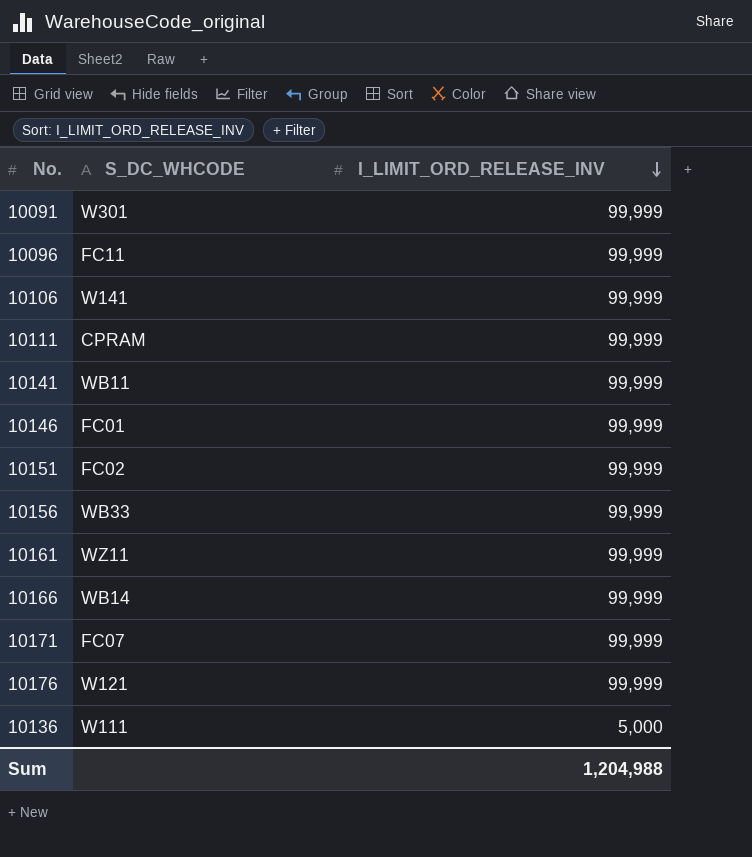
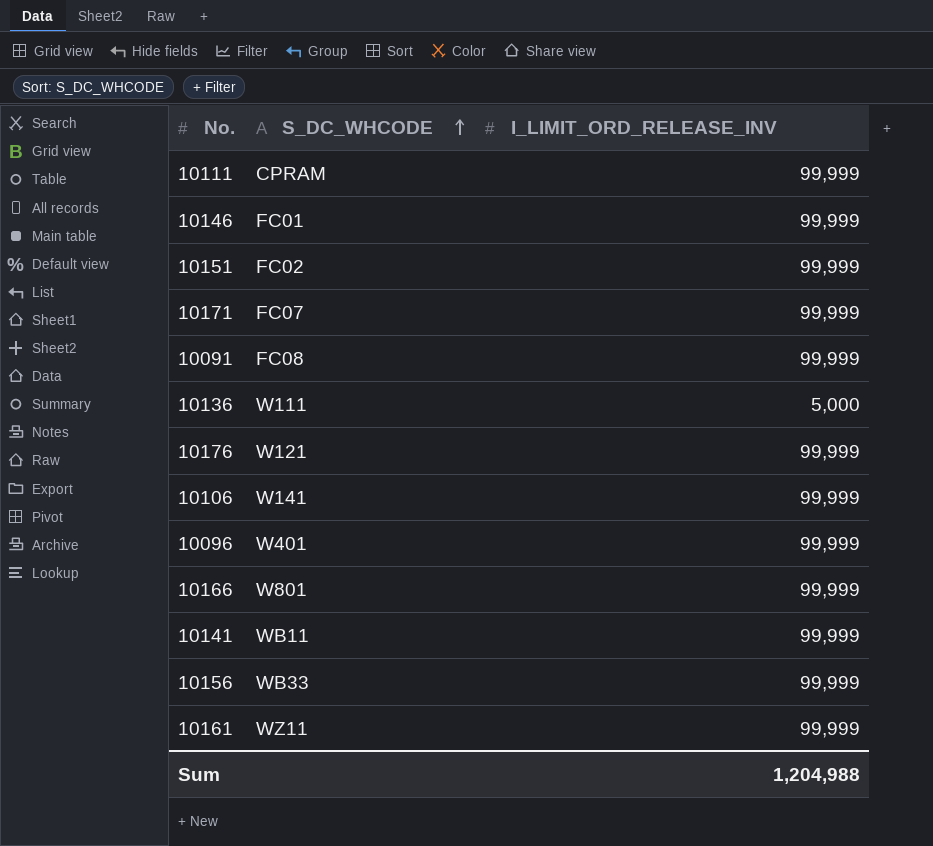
row order: I_LIMIT_ORD_RELEASE_INV descending -> S_DC_WHCODE ascending
10091 | S_DC_WHCODE: W301 -> FC08
10096 | S_DC_WHCODE: FC11 -> W401
10166 | S_DC_WHCODE: WB14 -> W801

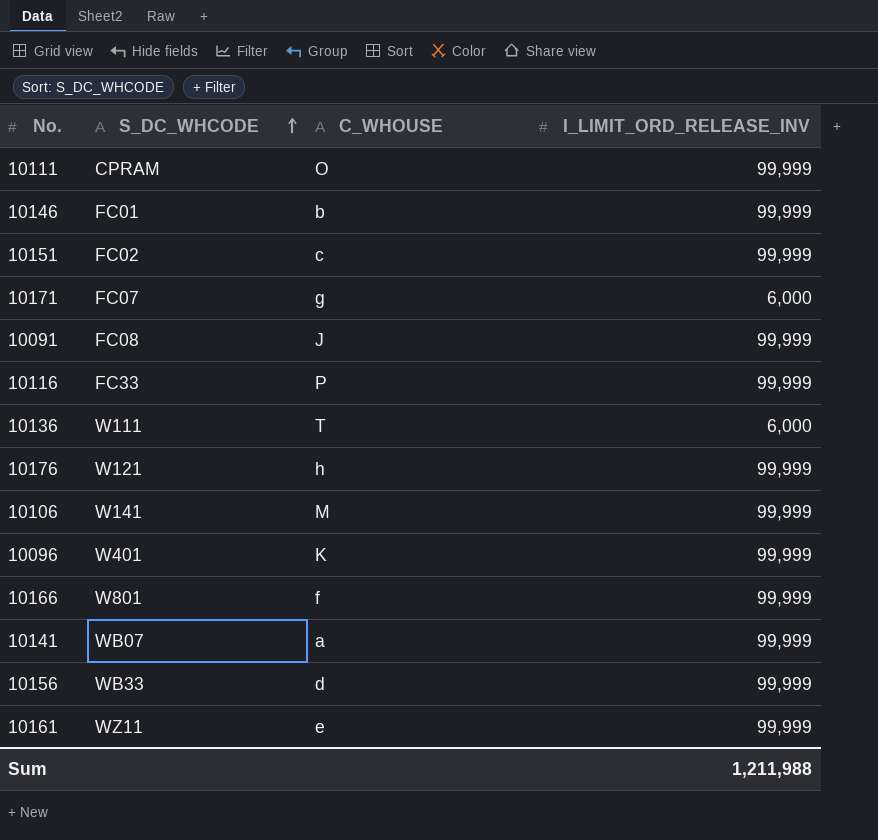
column C_WHOUSE | position: none -> 3
10171 | I_LIMIT_ORD_RELEASE_INV: 99,999 -> 6,000
row 10116: none -> FC33 | P | 99,999
10136 | I_LIMIT_ORD_RELEASE_INV: 5,000 -> 6,000
10141 | S_DC_WHCODE: WB11 -> WB07
Sum | I_LIMIT_ORD_RELEASE_INV: 1,204,988 -> 1,211,988

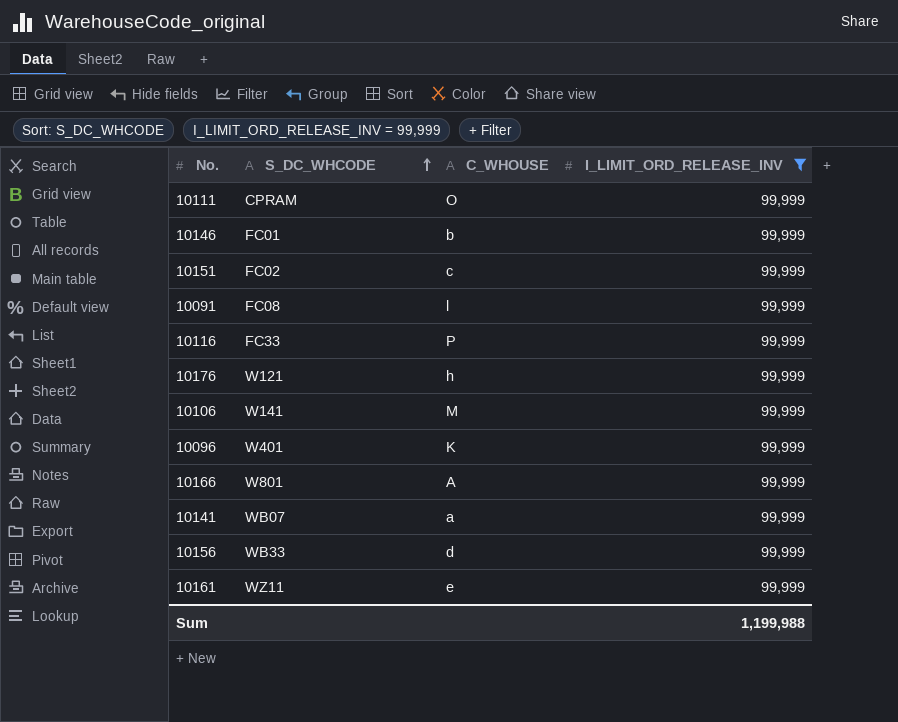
filter: none -> I_LIMIT_ORD_RELEASE_INV = 99,999
10091 | C_WHOUSE: J -> l
10166 | C_WHOUSE: f -> A
Sum | I_LIMIT_ORD_RELEASE_INV: 1,211,988 -> 1,199,988

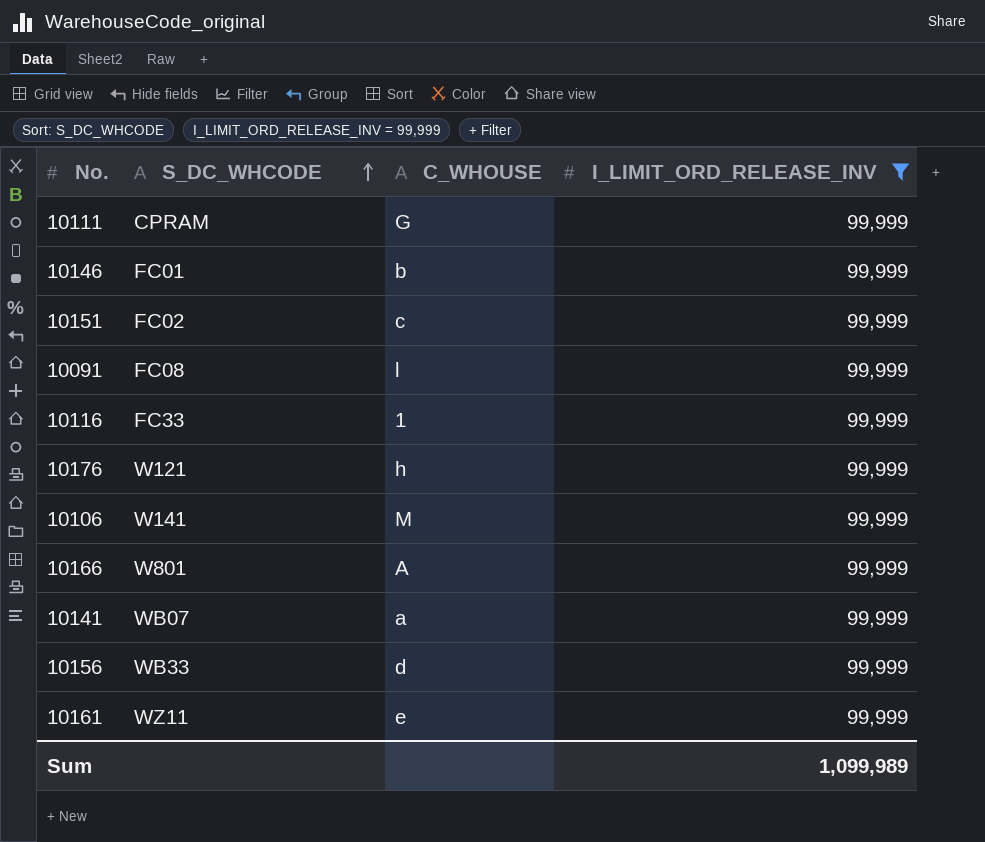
row 10096: W401 | K | 99,999 -> none
10111 | C_WHOUSE: O -> G
10116 | C_WHOUSE: P -> 1
Sum | I_LIMIT_ORD_RELEASE_INV: 1,199,988 -> 1,099,989

